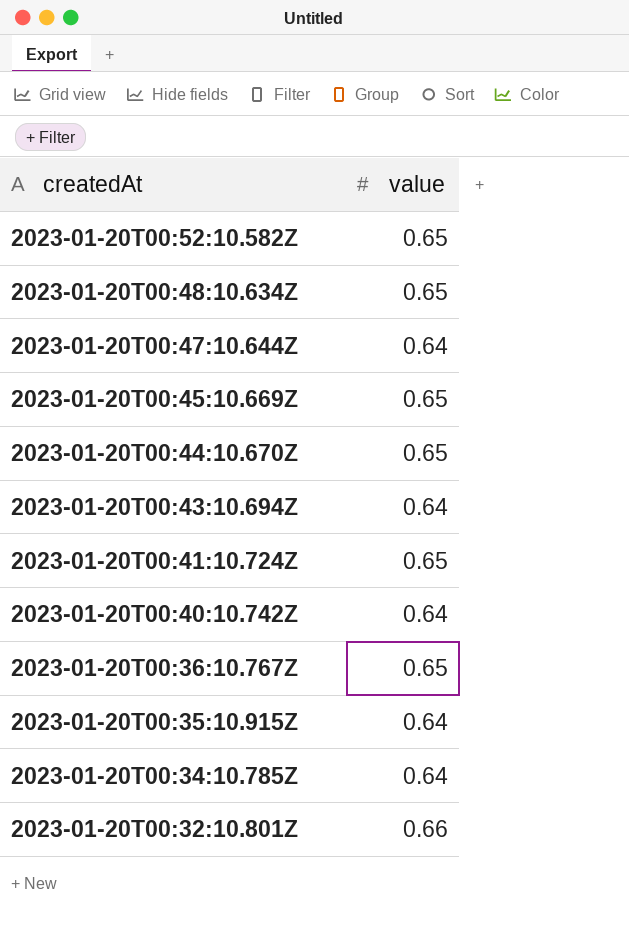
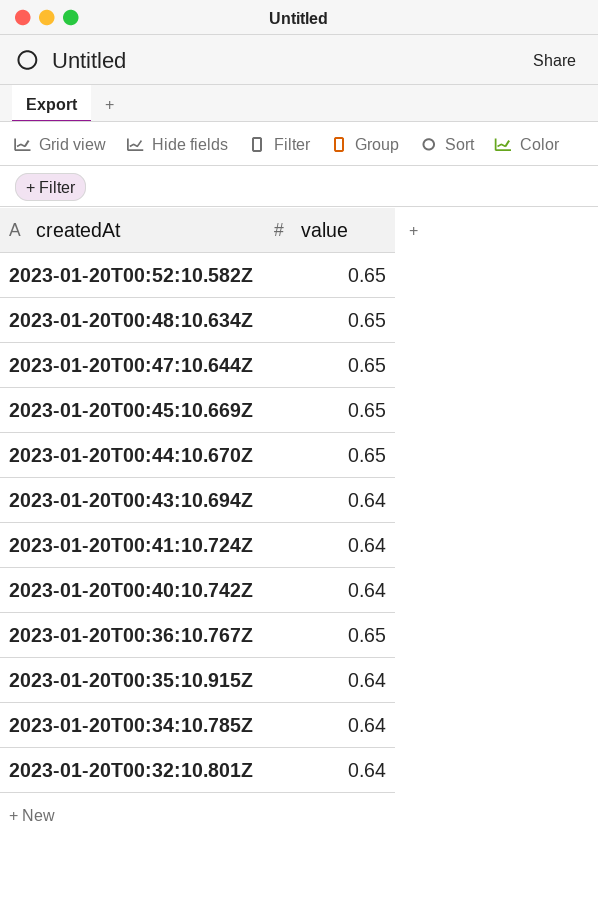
2023-01-20T00:47:10.644Z | value: 0.64 -> 0.65
2023-01-20T00:41:10.724Z | value: 0.65 -> 0.64
2023-01-20T00:32:10.801Z | value: 0.66 -> 0.64

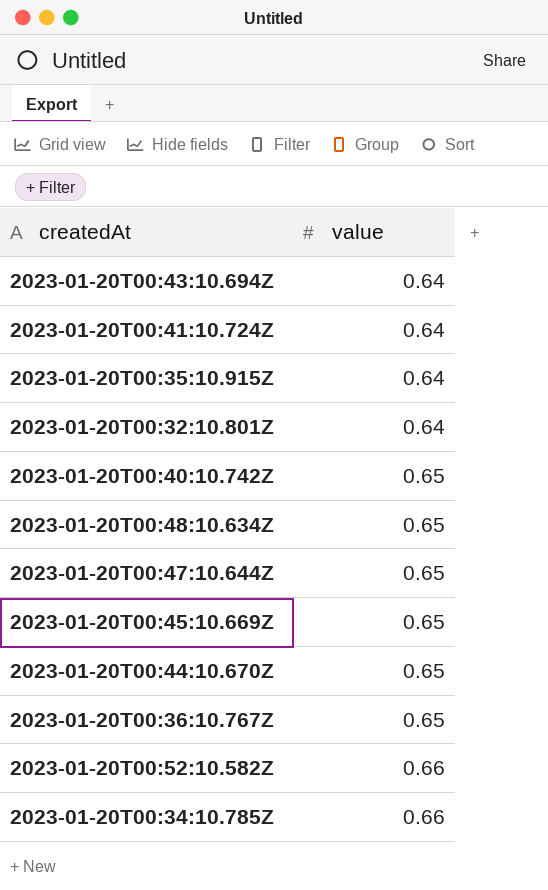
row order: createdAt descending -> value ascending
2023-01-20T00:40:10.742Z | value: 0.64 -> 0.65
2023-01-20T00:52:10.582Z | value: 0.65 -> 0.66
2023-01-20T00:34:10.785Z | value: 0.64 -> 0.66

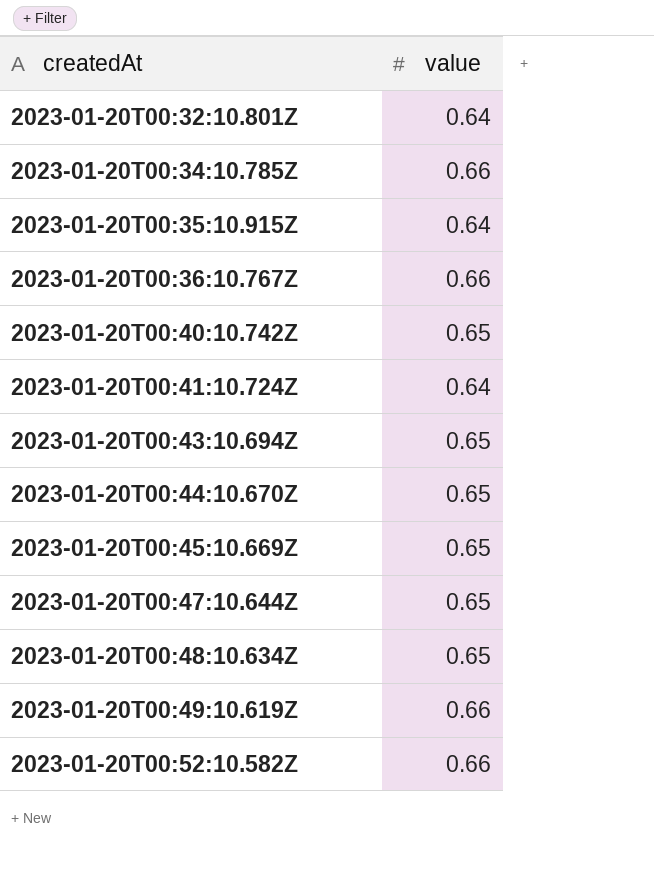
row order: value ascending -> createdAt ascending
2023-01-20T00:36:10.767Z | value: 0.65 -> 0.66
2023-01-20T00:43:10.694Z | value: 0.64 -> 0.65
row 2023-01-20T00:49:10.619Z: none -> 0.66

